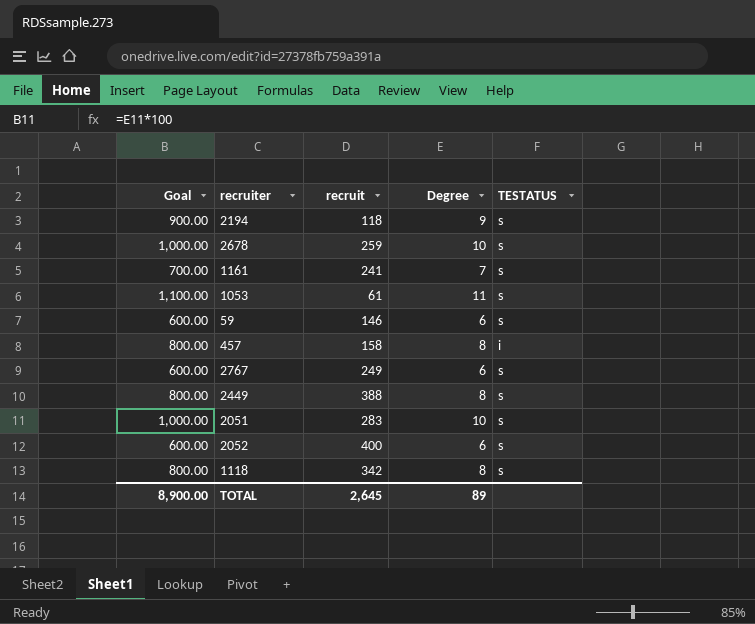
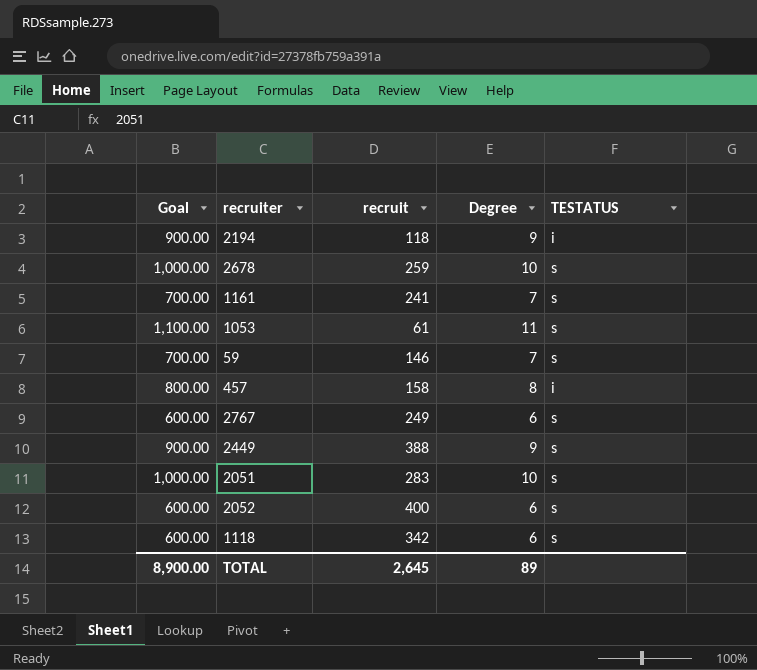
2194 | TESTATUS: s -> i
59 | Goal: 600.00 -> 700.00
59 | Degree: 6 -> 7
2449 | Goal: 800.00 -> 900.00
2449 | Degree: 8 -> 9
1118 | Goal: 800.00 -> 600.00
1118 | Degree: 8 -> 6

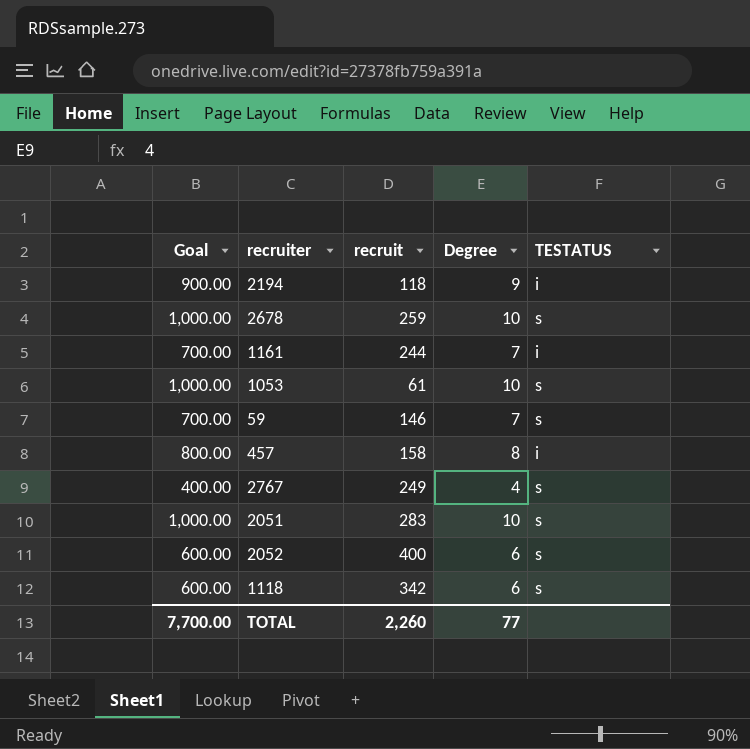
row 2449: 900.00 | 388 | 9 | s -> none
1161 | recruit: 241 -> 244
1161 | TESTATUS: s -> i
1053 | Goal: 1,100.00 -> 1,000.00
1053 | Degree: 11 -> 10
2767 | Goal: 600.00 -> 400.00
2767 | Degree: 6 -> 4
TOTAL | Goal: 8,900.00 -> 7,700.00
TOTAL | recruit: 2,645 -> 2,260
TOTAL | Degree: 89 -> 77

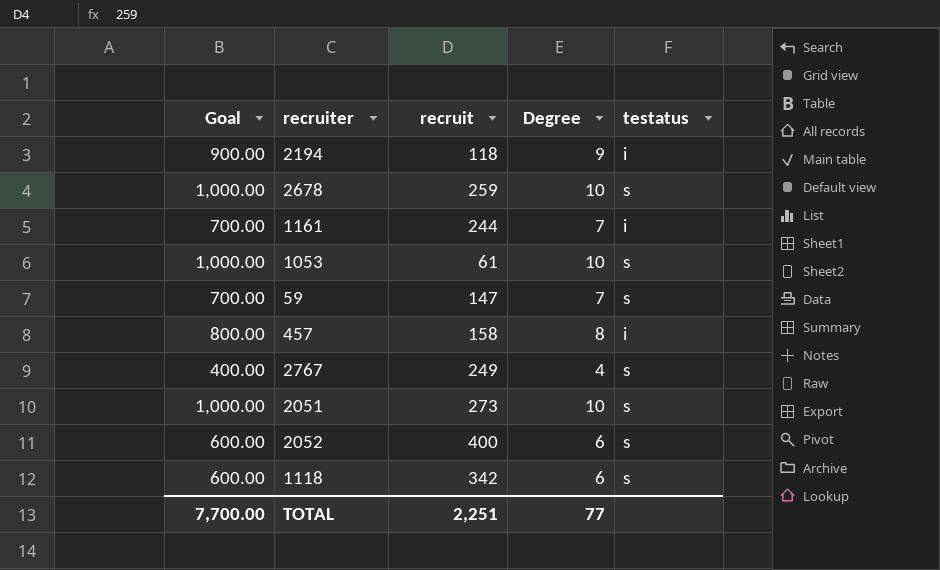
column name: TESTATUS -> testatus
59 | recruit: 146 -> 147
2051 | recruit: 283 -> 273
TOTAL | recruit: 2,260 -> 2,251

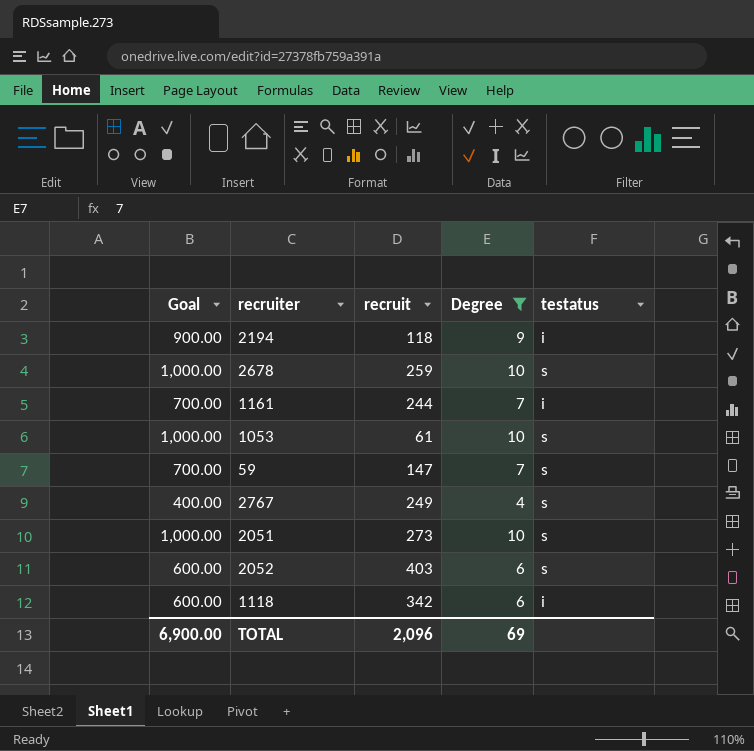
filter: none -> Degree != 8
2052 | recruit: 400 -> 403
1118 | testatus: s -> i
TOTAL | Goal: 7,700.00 -> 6,900.00
TOTAL | recruit: 2,251 -> 2,096
TOTAL | Degree: 77 -> 69

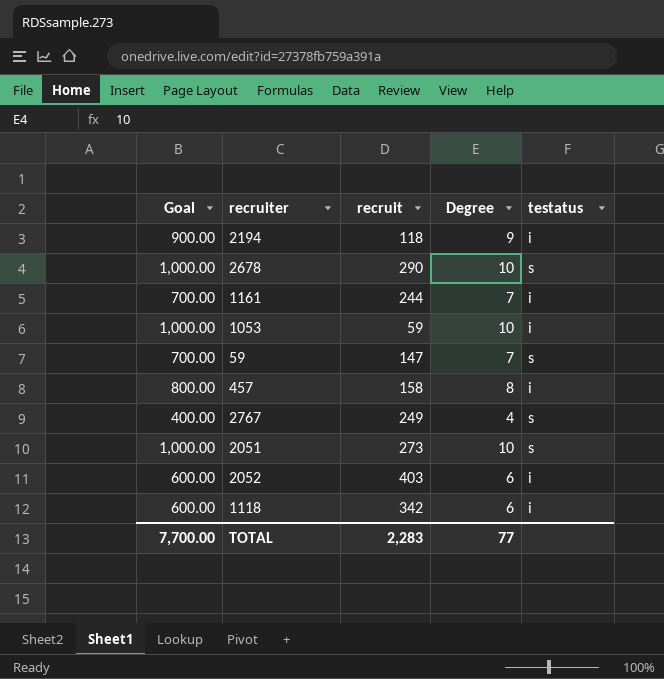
filter: Degree != 8 -> none
2678 | recruit: 259 -> 290
1053 | recruit: 61 -> 59
1053 | testatus: s -> i
2052 | testatus: s -> i
TOTAL | Goal: 6,900.00 -> 7,700.00
TOTAL | recruit: 2,096 -> 2,283
TOTAL | Degree: 69 -> 77

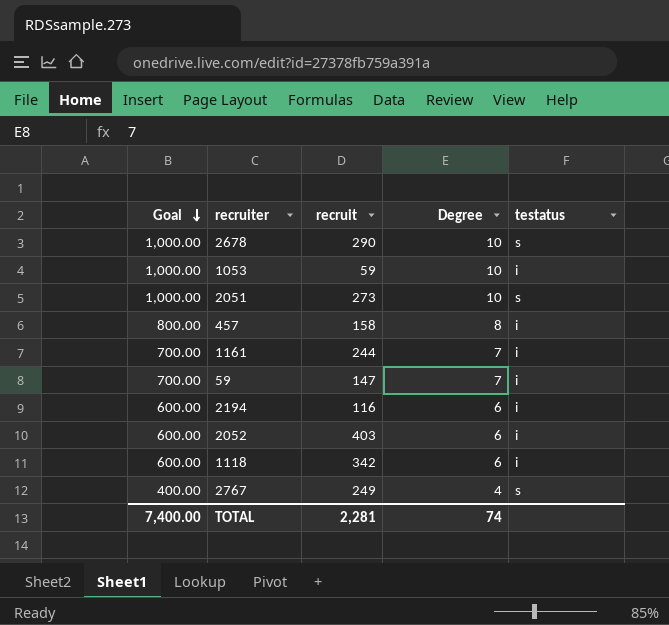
row order: none -> Goal descending
59 | testatus: s -> i
2194 | Goal: 900.00 -> 600.00
2194 | recruit: 118 -> 116
2194 | Degree: 9 -> 6
TOTAL | Goal: 7,700.00 -> 7,400.00
TOTAL | recruit: 2,283 -> 2,281
TOTAL | Degree: 77 -> 74

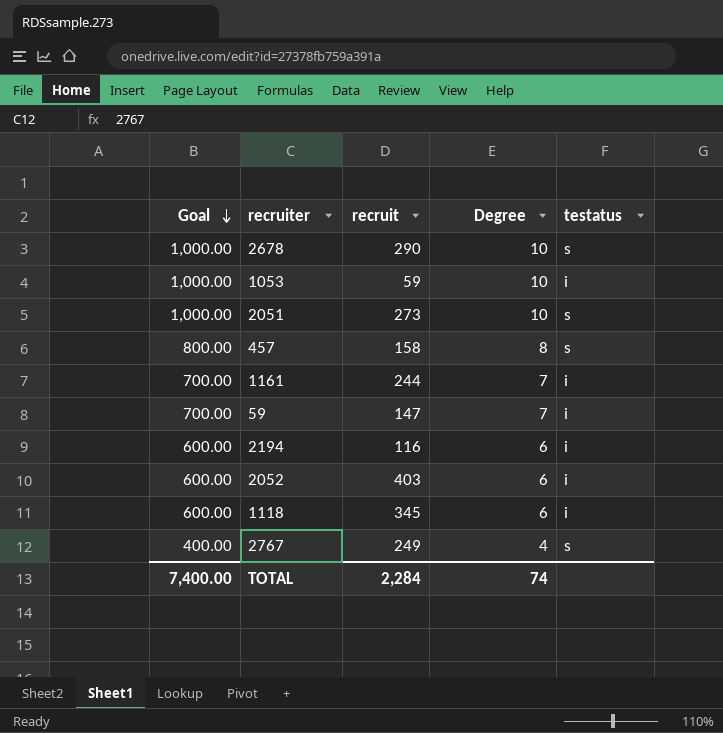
457 | testatus: i -> s
1118 | recruit: 342 -> 345
TOTAL | recruit: 2,281 -> 2,284

